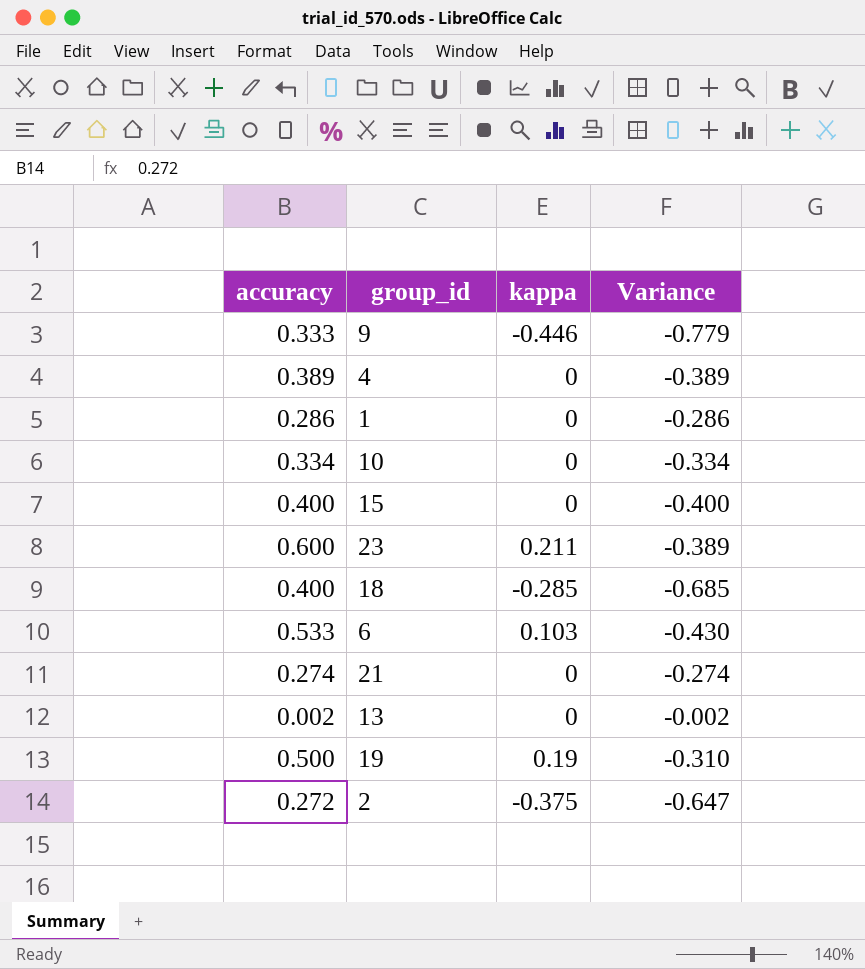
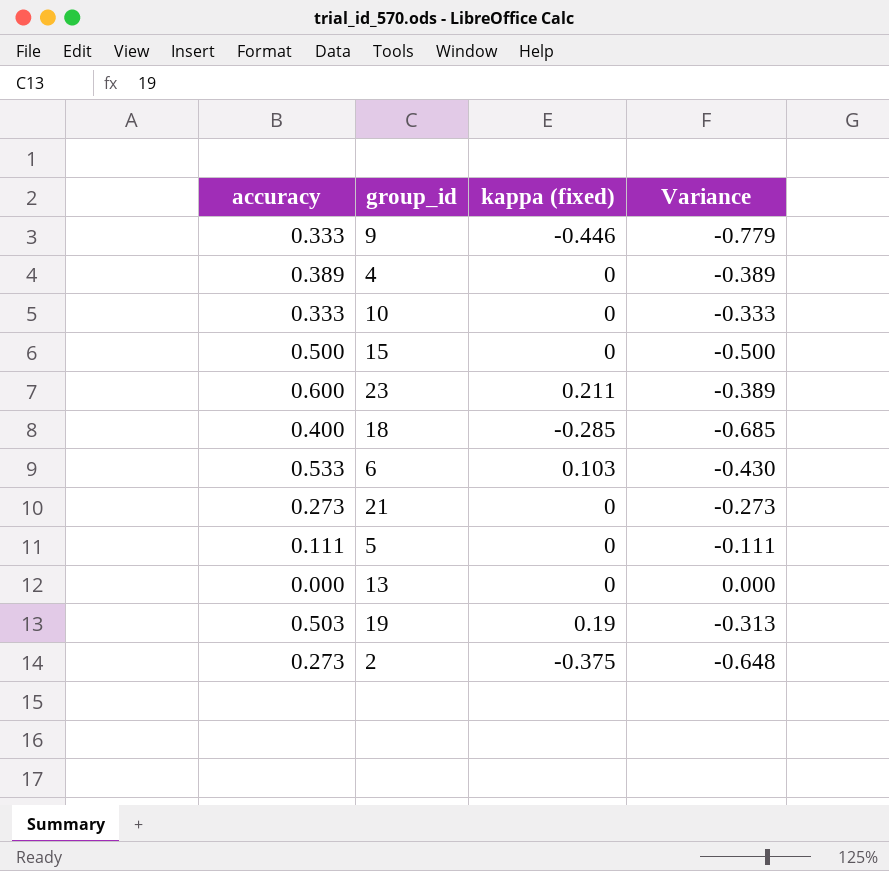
column name: kappa -> kappa (fixed)
row 1: 0.286 | 0 | -0.286 -> none
10 | accuracy: 0.334 -> 0.333
10 | Variance: -0.334 -> -0.333
15 | accuracy: 0.400 -> 0.500
15 | Variance: -0.400 -> -0.500
21 | accuracy: 0.274 -> 0.273
21 | Variance: -0.274 -> -0.273
row 5: none -> 0.111 | 0 | -0.111
13 | accuracy: 0.002 -> 0.000
13 | Variance: -0.002 -> 0.000
19 | accuracy: 0.500 -> 0.503
19 | Variance: -0.310 -> -0.313
2 | accuracy: 0.272 -> 0.273
2 | Variance: -0.647 -> -0.648

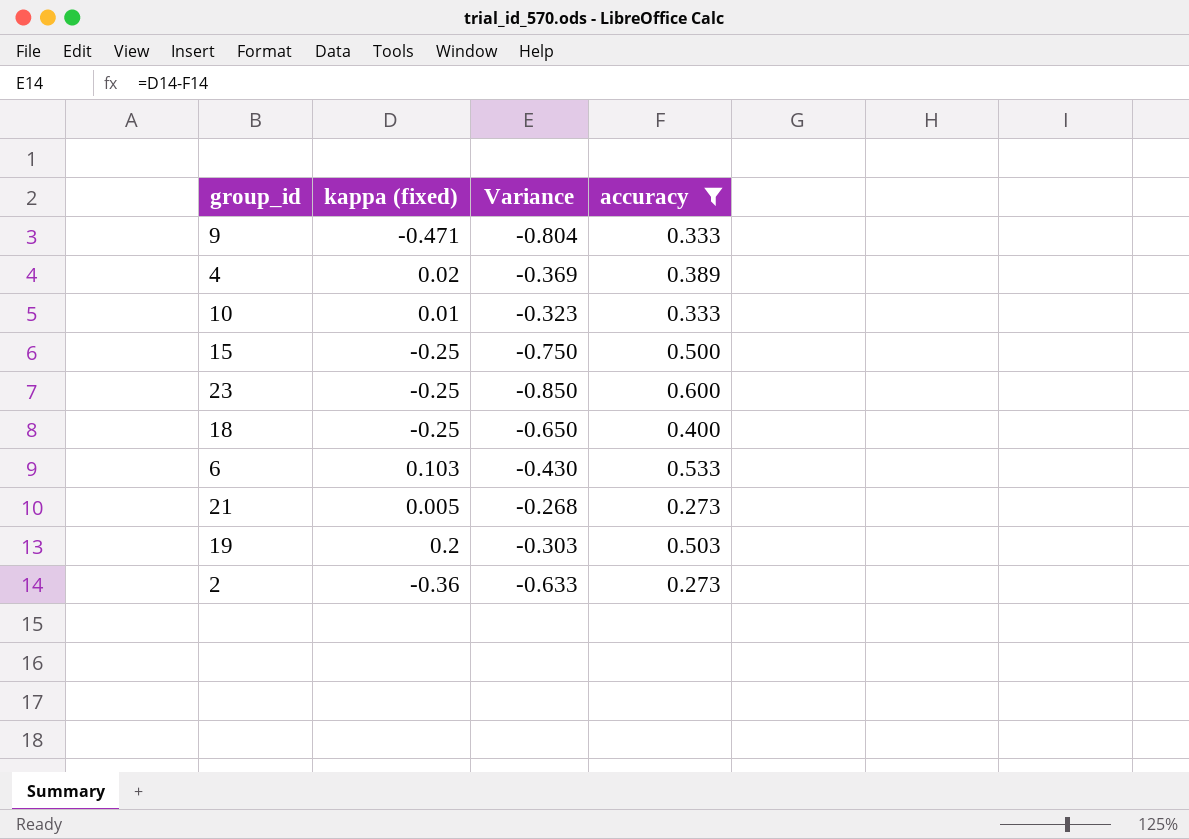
filter: none -> accuracy >= 0.273
column accuracy | position: 1 -> 4
9 | kappa (fixed): -0.446 -> -0.471
9 | Variance: -0.779 -> -0.804
4 | kappa (fixed): 0 -> 0.02
4 | Variance: -0.389 -> -0.369
10 | kappa (fixed): 0 -> 0.01
10 | Variance: -0.333 -> -0.323
15 | kappa (fixed): 0 -> -0.25
15 | Variance: -0.500 -> -0.750
23 | kappa (fixed): 0.211 -> -0.25
23 | Variance: -0.389 -> -0.850
18 | kappa (fixed): -0.285 -> -0.25
18 | Variance: -0.685 -> -0.650
21 | kappa (fixed): 0 -> 0.005
21 | Variance: -0.273 -> -0.268
19 | kappa (fixed): 0.19 -> 0.2
19 | Variance: -0.313 -> -0.303
2 | kappa (fixed): -0.375 -> -0.36
2 | Variance: -0.648 -> -0.633

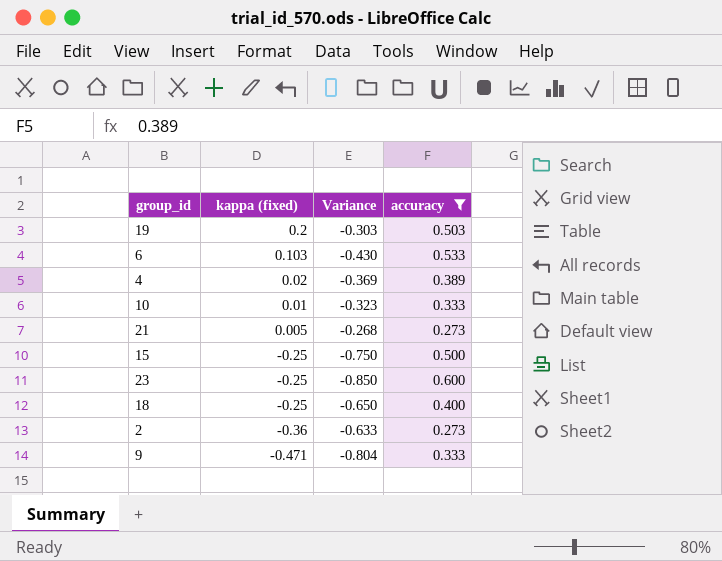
row order: none -> kappa (fixed) descending

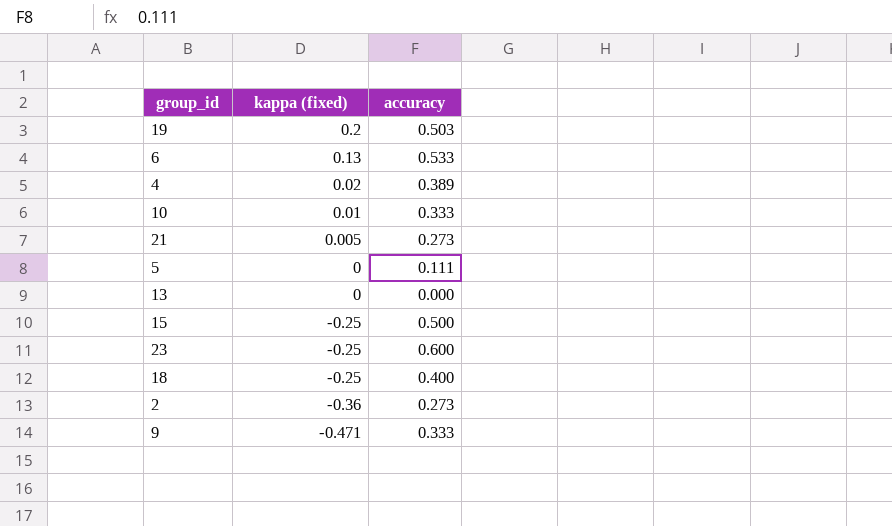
filter: accuracy >= 0.273 -> none
column Variance | formula: [kappa (fixed)] - [accuracy] -> none
6 | kappa (fixed): 0.103 -> 0.13

